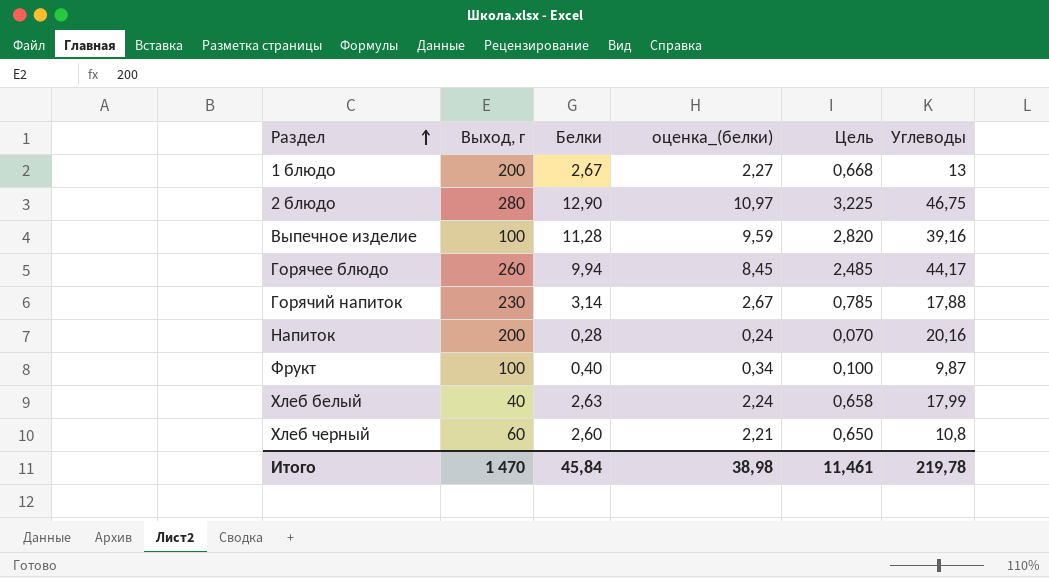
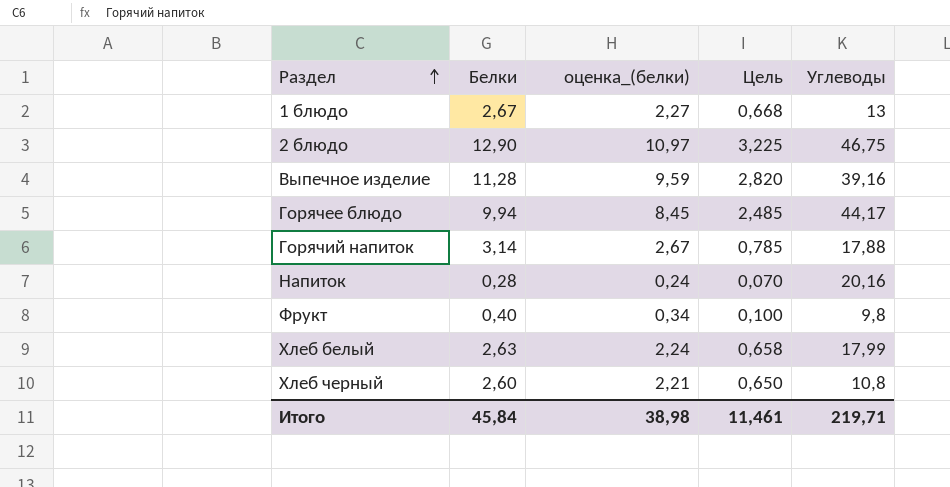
column Выход, г | position: 2 -> none
Фрукт | Углеводы: 9,87 -> 9,8
Итого | Углеводы: 219,78 -> 219,71

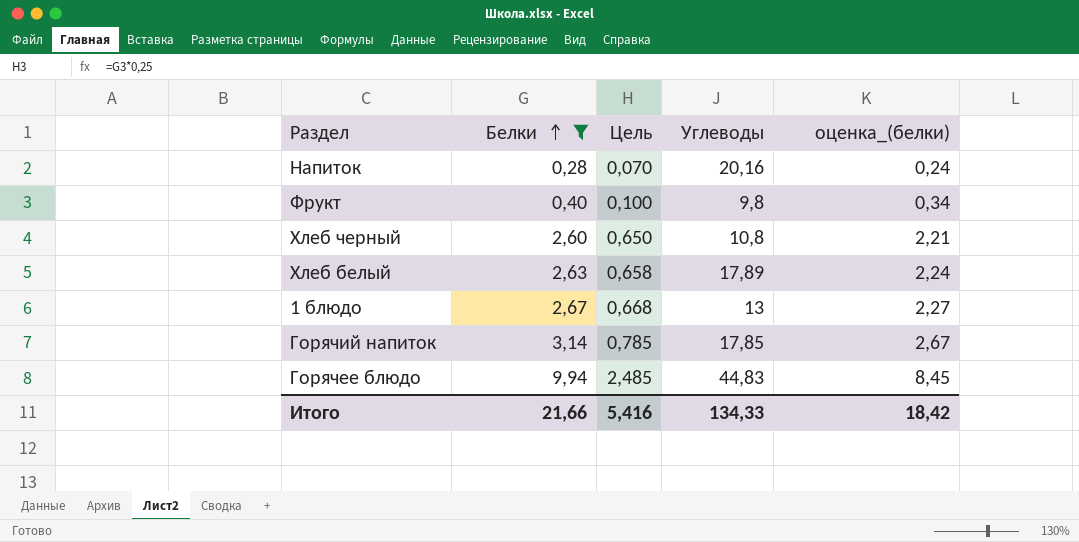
filter: none -> Белки <= 9,94
row order: Раздел ascending -> Белки ascending
column оценка_(белки) | position: 3 -> 5
Хлеб белый | Углеводы: 17,99 -> 17,89
Горячий напиток | Углеводы: 17,88 -> 17,85
Горячее блюдо | Углеводы: 44,17 -> 44,83
Итого | Белки: 45,84 -> 21,66
Итого | Цель: 11,461 -> 5,416
Итого | Углеводы: 219,71 -> 134,33
Итого | оценка_(белки): 38,98 -> 18,42

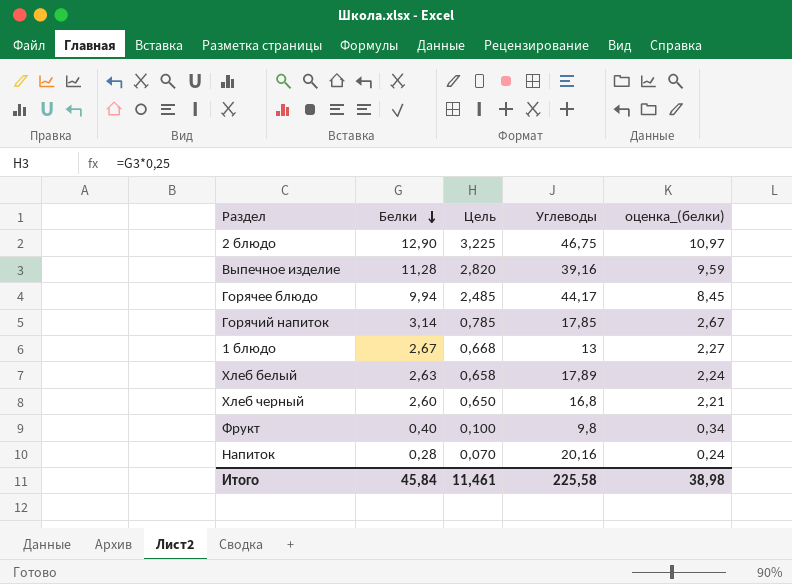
filter: Белки <= 9,94 -> none
row order: Белки ascending -> Белки descending
Горячее блюдо | Углеводы: 44,83 -> 44,17
Хлеб черный | Углеводы: 10,8 -> 16,8
Итого | Белки: 21,66 -> 45,84
Итого | Цель: 5,416 -> 11,461
Итого | Углеводы: 134,33 -> 225,58
Итого | оценка_(белки): 18,42 -> 38,98

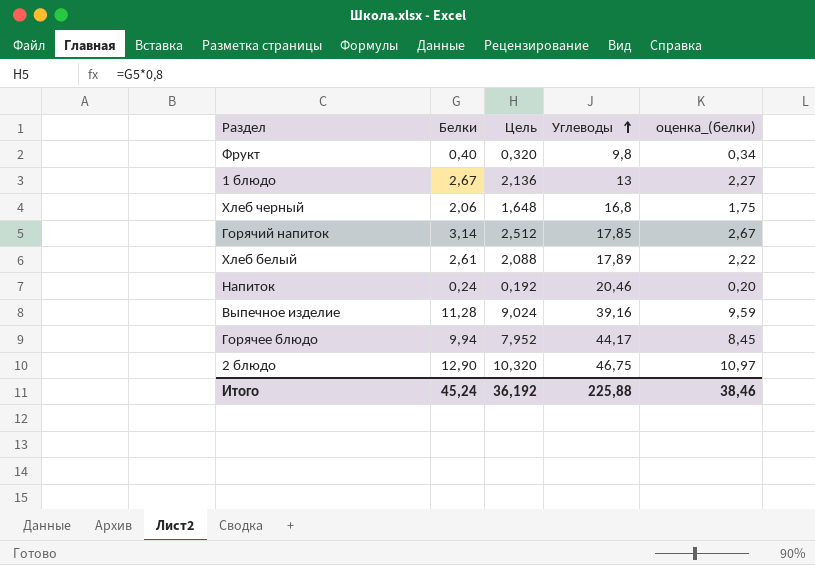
row order: Белки descending -> Углеводы ascending
column Цель | formula: [Белки] * 0,25 -> [Белки] * 0,8
Хлеб черный | Белки: 2,60 -> 2,06
Хлеб черный | оценка_(белки): 2,21 -> 1,75
Хлеб белый | Белки: 2,63 -> 2,61
Хлеб белый | оценка_(белки): 2,24 -> 2,22
Напиток | Белки: 0,28 -> 0,24
Напиток | Углеводы: 20,16 -> 20,46
Напиток | оценка_(белки): 0,24 -> 0,20
Итого | Белки: 45,84 -> 45,24
Итого | Цель: 11,461 -> 36,192
Итого | Углеводы: 225,58 -> 225,88
Итого | оценка_(белки): 38,98 -> 38,46

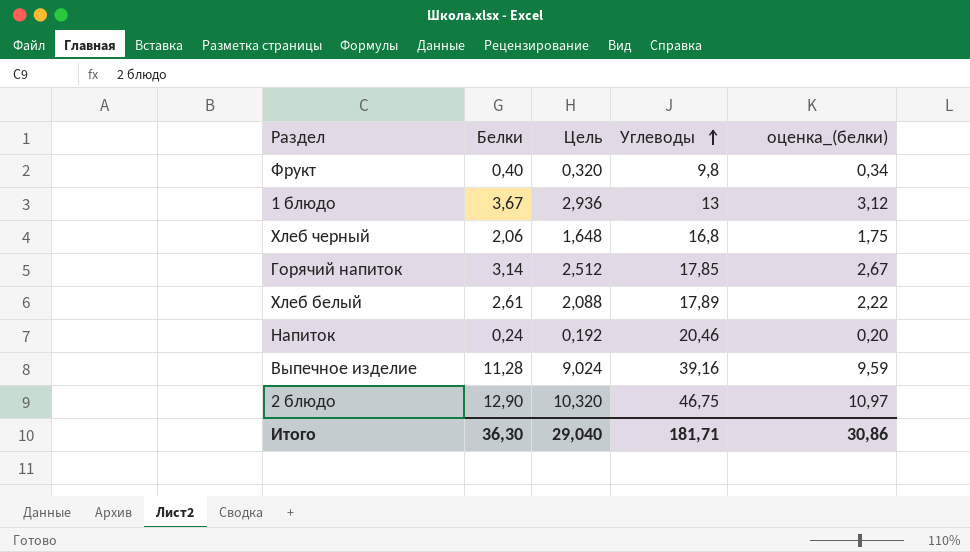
row Горячее блюдо: 9,94 | 7,952 | 44,17 | 8,45 -> none
1 блюдо | Белки: 2,67 -> 3,67
1 блюдо | Цель: 2,136 -> 2,936
1 блюдо | оценка_(белки): 2,27 -> 3,12
Итого | Белки: 45,24 -> 36,30
Итого | Цель: 36,192 -> 29,040
Итого | Углеводы: 225,88 -> 181,71
Итого | оценка_(белки): 38,46 -> 30,86

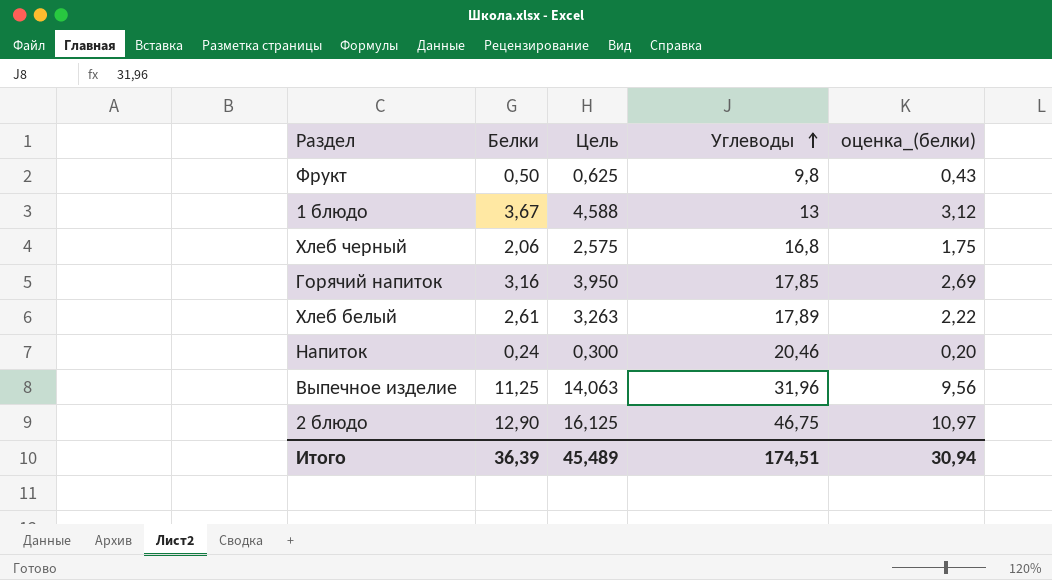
column Цель | formula: [Белки] * 0,8 -> [Белки] * 1,25
Фрукт | Белки: 0,40 -> 0,50
Фрукт | оценка_(белки): 0,34 -> 0,43
Горячий напиток | Белки: 3,14 -> 3,16
Горячий напиток | оценка_(белки): 2,67 -> 2,69
Выпечное изделие | Белки: 11,28 -> 11,25
Выпечное изделие | Углеводы: 39,16 -> 31,96
Выпечное изделие | оценка_(белки): 9,59 -> 9,56
Итого | Белки: 36,30 -> 36,39
Итого | Цель: 29,040 -> 45,489
Итого | Углеводы: 181,71 -> 174,51
Итого | оценка_(белки): 30,86 -> 30,94

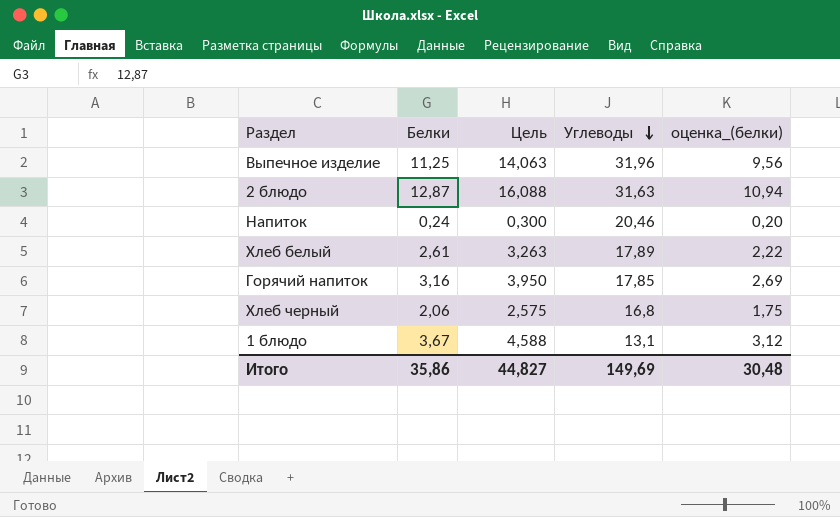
row order: Углеводы ascending -> Углеводы descending
row Фрукт: 0,50 | 0,625 | 9,8 | 0,43 -> none
2 блюдо | Белки: 12,90 -> 12,87
2 блюдо | Цель: 16,125 -> 16,088
2 блюдо | Углеводы: 46,75 -> 31,63
2 блюдо | оценка_(белки): 10,97 -> 10,94
1 блюдо | Углеводы: 13 -> 13,1
Итого | Белки: 36,39 -> 35,86
Итого | Цель: 45,489 -> 44,827
Итого | Углеводы: 174,51 -> 149,69
Итого | оценка_(белки): 30,94 -> 30,48

